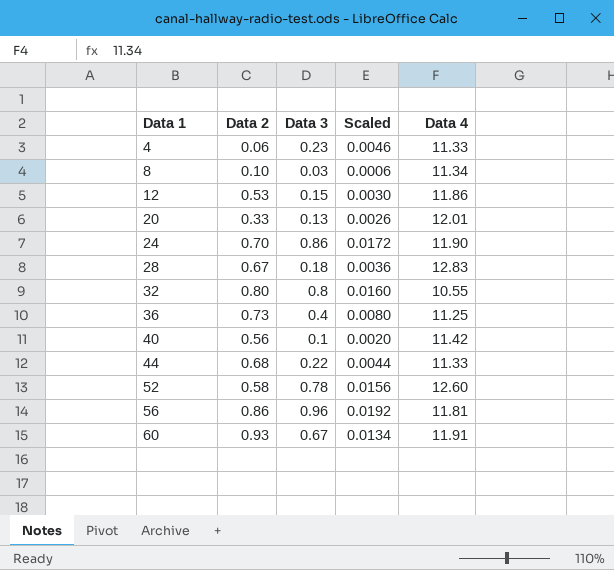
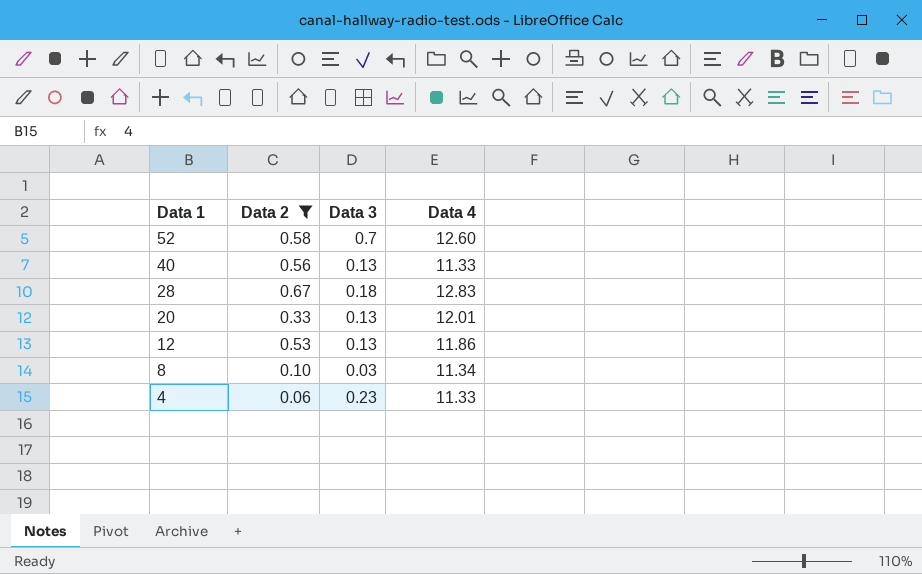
filter: none -> Data 2 <= 0.67
row order: Data 1 ascending -> Data 1 descending
column Scaled | formula: [Data 3] * 0.02 -> none
52 | Data 3: 0.78 -> 0.7
40 | Data 3: 0.1 -> 0.13
40 | Data 4: 11.42 -> 11.33
12 | Data 3: 0.15 -> 0.13

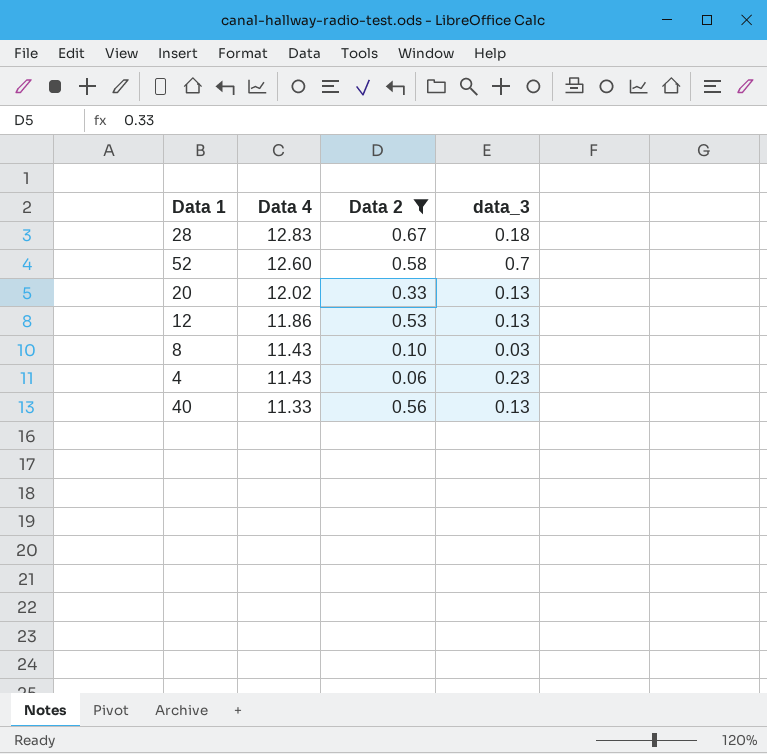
row order: Data 1 descending -> Data 4 descending
column Data 4 | position: 4 -> 2
column name: Data 3 -> data_3
20 | Data 4: 12.01 -> 12.02
8 | Data 4: 11.34 -> 11.43
4 | Data 4: 11.33 -> 11.43

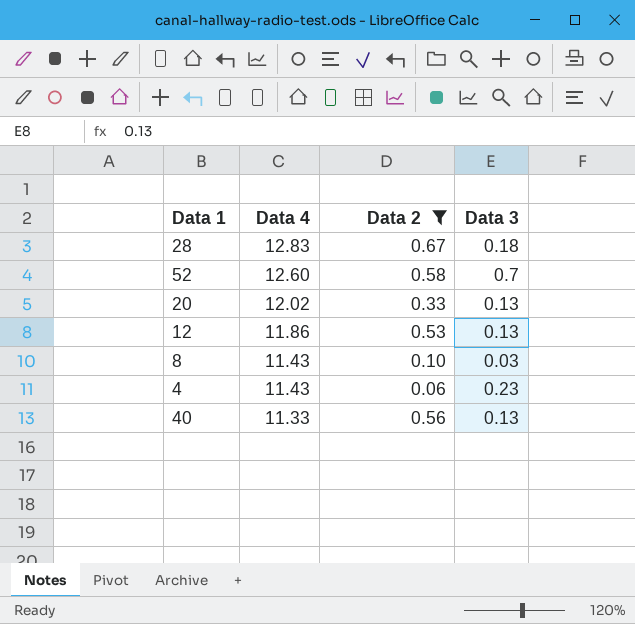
column name: data_3 -> Data 3

